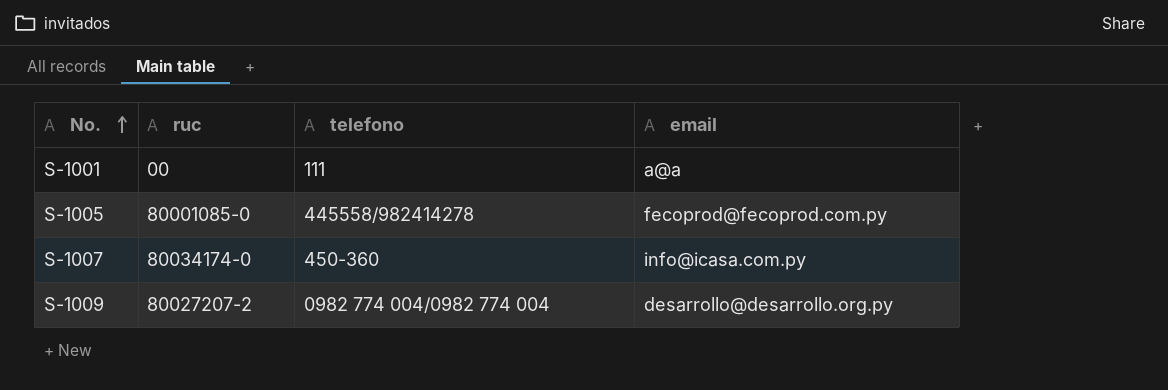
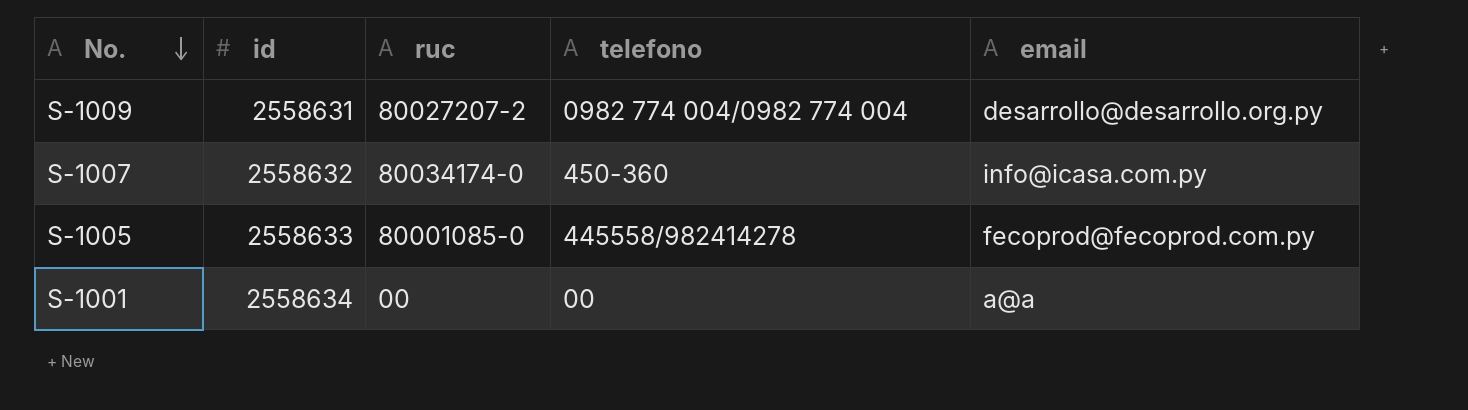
row order: No. ascending -> No. descending
column id | position: none -> 2
S-1001 | telefono: 111 -> 00

